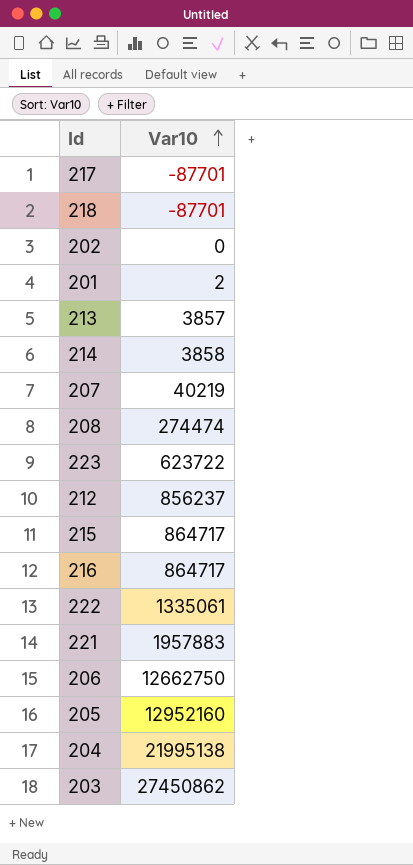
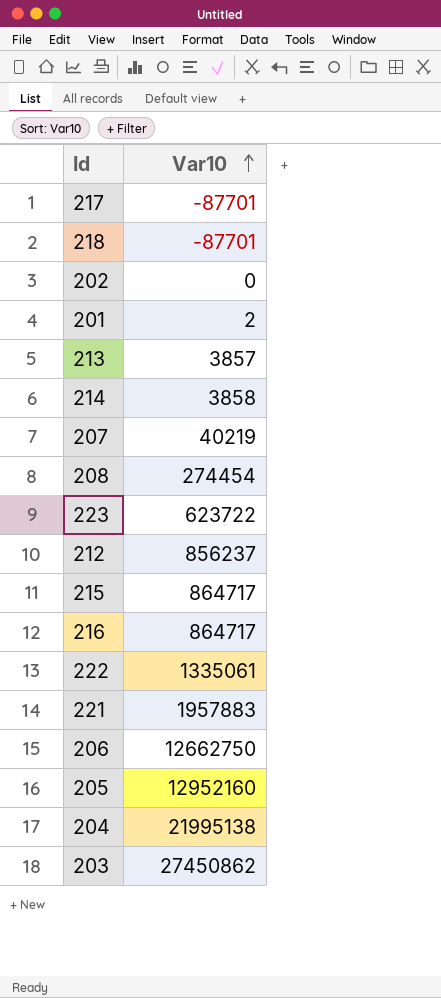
208 | Var10: 274474 -> 274454

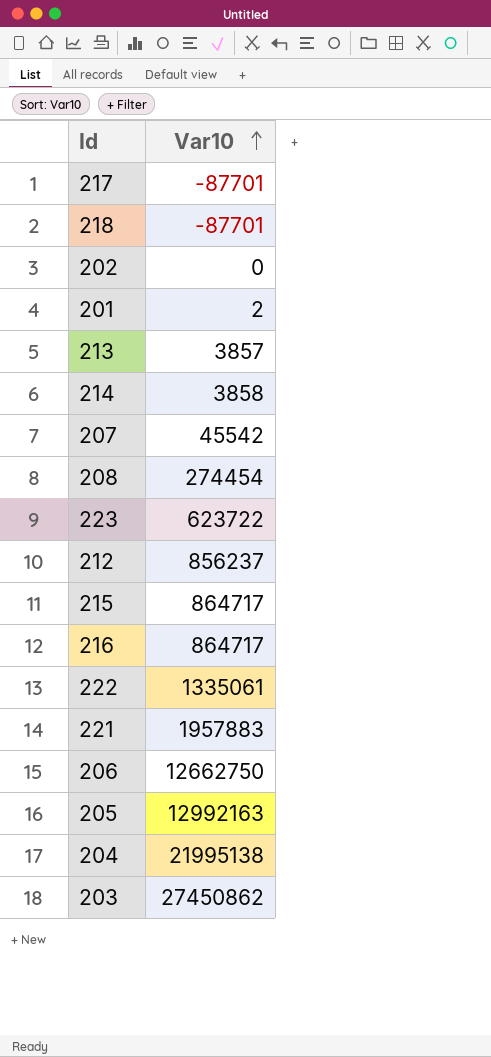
207 | Var10: 40219 -> 45542
205 | Var10: 12952160 -> 12992163

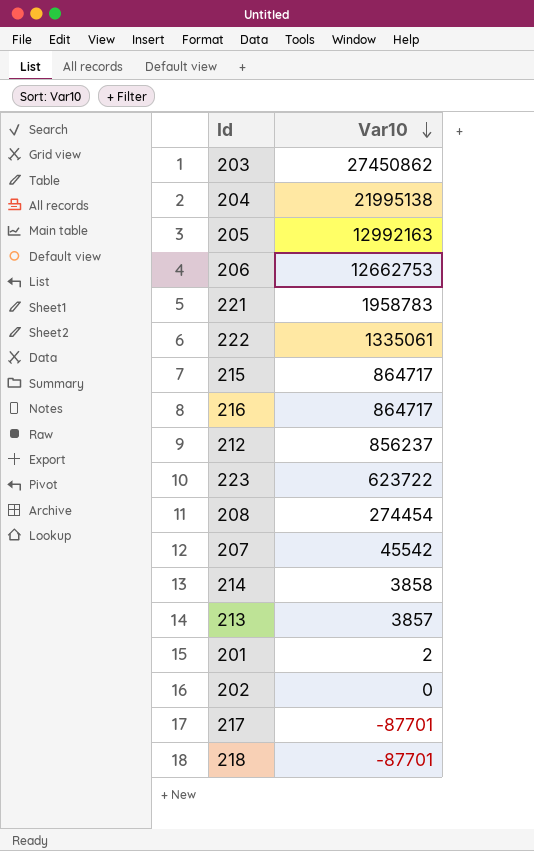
row order: Var10 ascending -> Var10 descending
206 | Var10: 12662750 -> 12662753
221 | Var10: 1957883 -> 1958783

